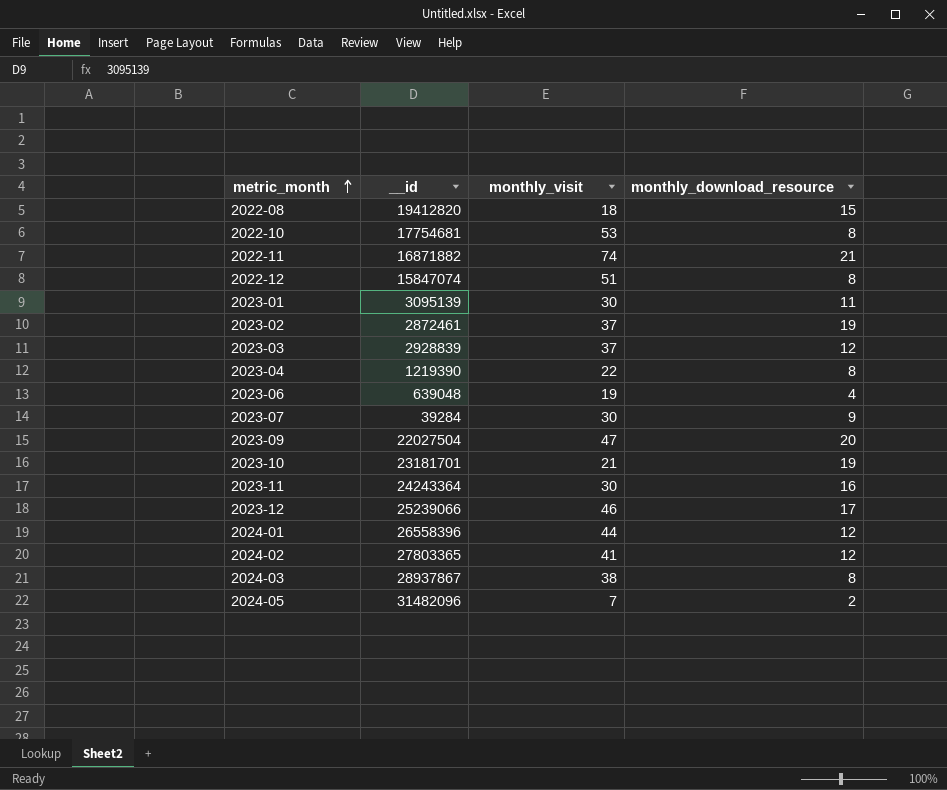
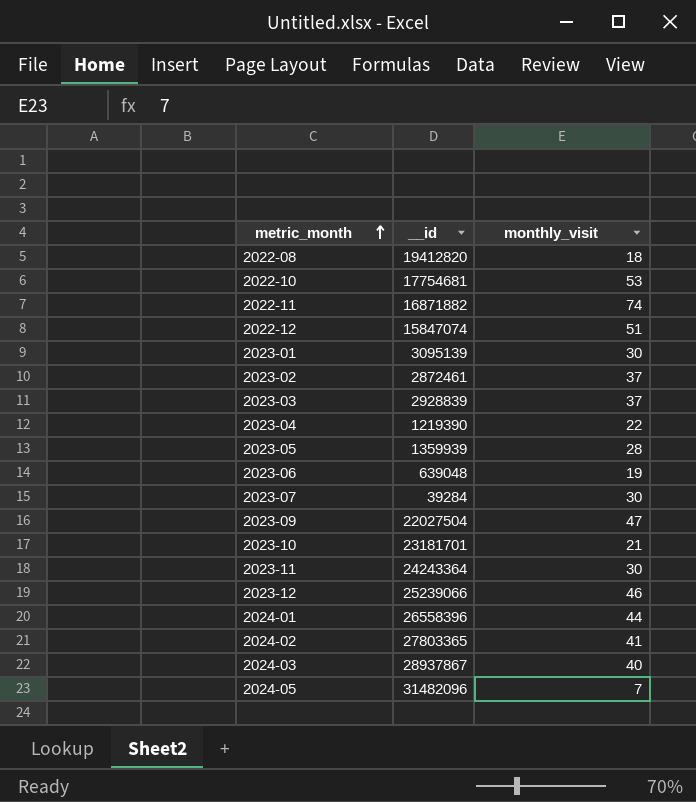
column monthly_download_resource | position: 4 -> none
row 2023-05: none -> 1359939 | 28
2024-03 | monthly_visit: 38 -> 40

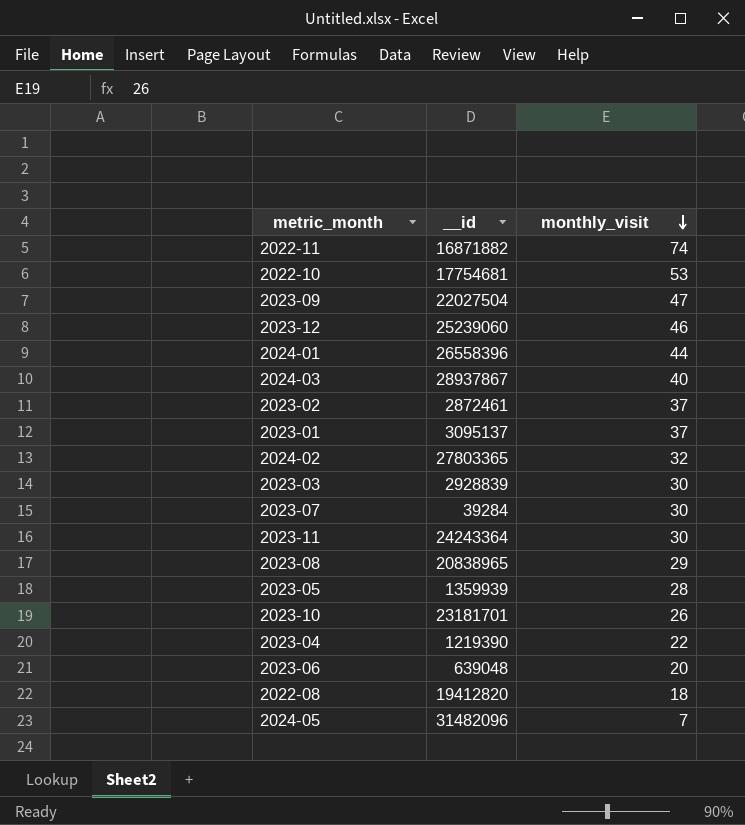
row order: metric_month ascending -> monthly_visit descending
row 2022-12: 15847074 | 51 -> none
2023-12 | __id: 25239066 -> 25239060
2023-01 | __id: 3095139 -> 3095137
2023-01 | monthly_visit: 30 -> 37
2024-02 | monthly_visit: 41 -> 32
2023-03 | monthly_visit: 37 -> 30
row 2023-08: none -> 20838965 | 29
2023-10 | monthly_visit: 21 -> 26
2023-06 | monthly_visit: 19 -> 20

